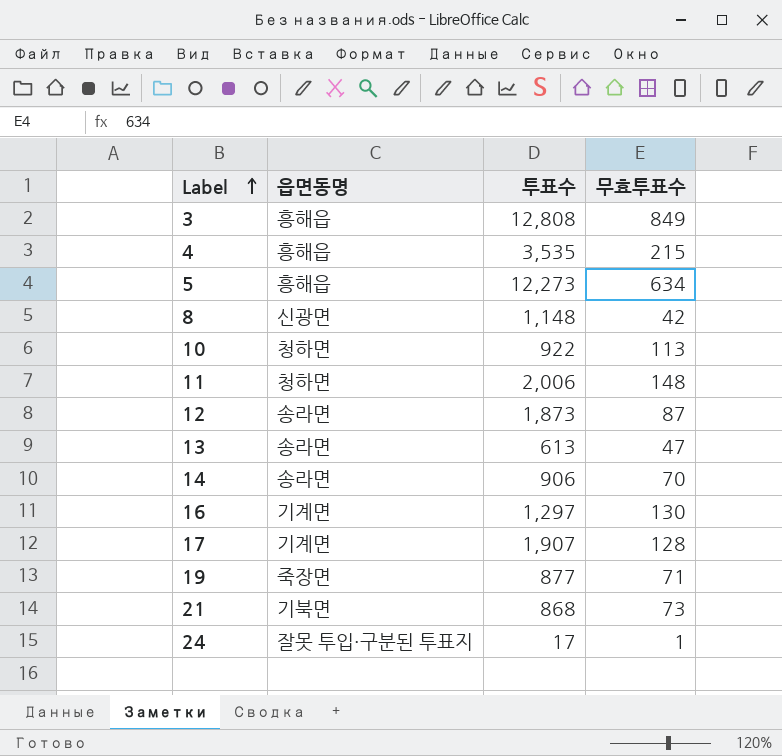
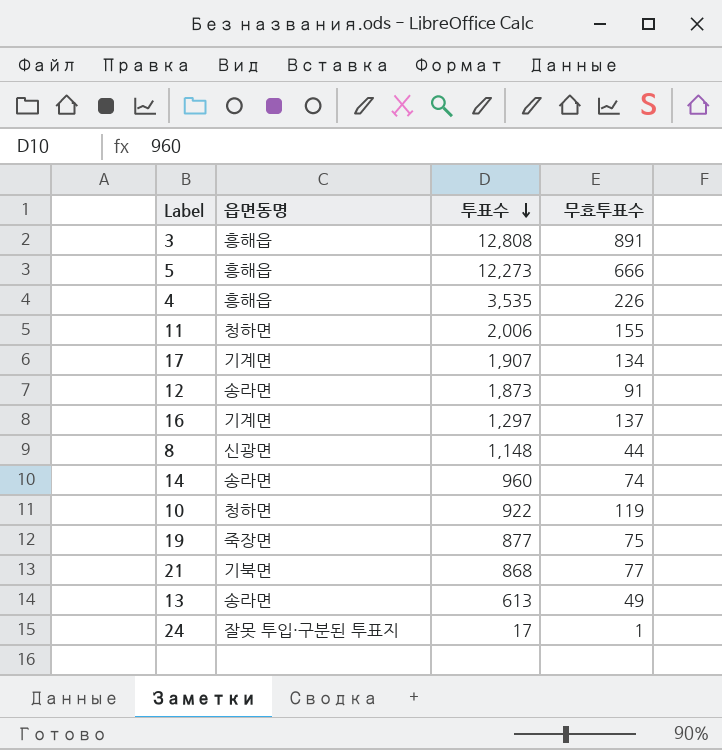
row order: Label ascending -> 투표수 descending
3 | 무효투표수: 849 -> 891
5 | 무효투표수: 634 -> 666
4 | 무효투표수: 215 -> 226
11 | 무효투표수: 148 -> 155
17 | 무효투표수: 128 -> 134
12 | 무효투표수: 87 -> 91
16 | 무효투표수: 130 -> 137
8 | 무효투표수: 42 -> 44
14 | 투표수: 906 -> 960
14 | 무효투표수: 70 -> 74
10 | 무효투표수: 113 -> 119
19 | 무효투표수: 71 -> 75
21 | 무효투표수: 73 -> 77
13 | 무효투표수: 47 -> 49

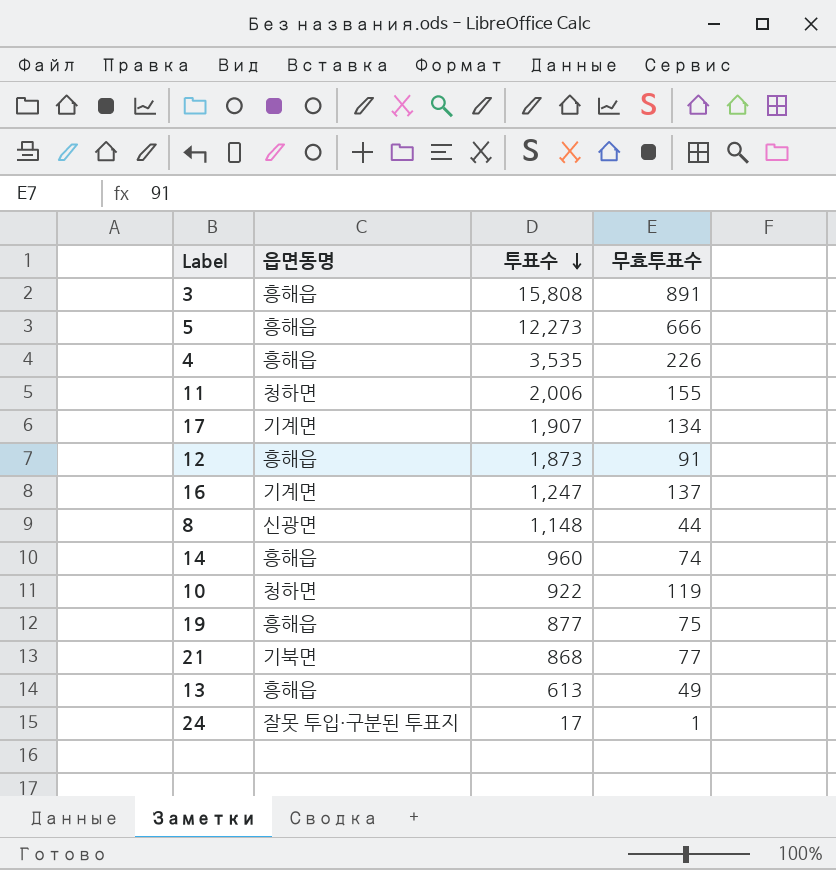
3 | 투표수: 12,808 -> 15,808
12 | 읍면동명: 송라면 -> 흥해읍
16 | 투표수: 1,297 -> 1,247
14 | 읍면동명: 송라면 -> 흥해읍
19 | 읍면동명: 죽장면 -> 흥해읍
13 | 읍면동명: 송라면 -> 흥해읍

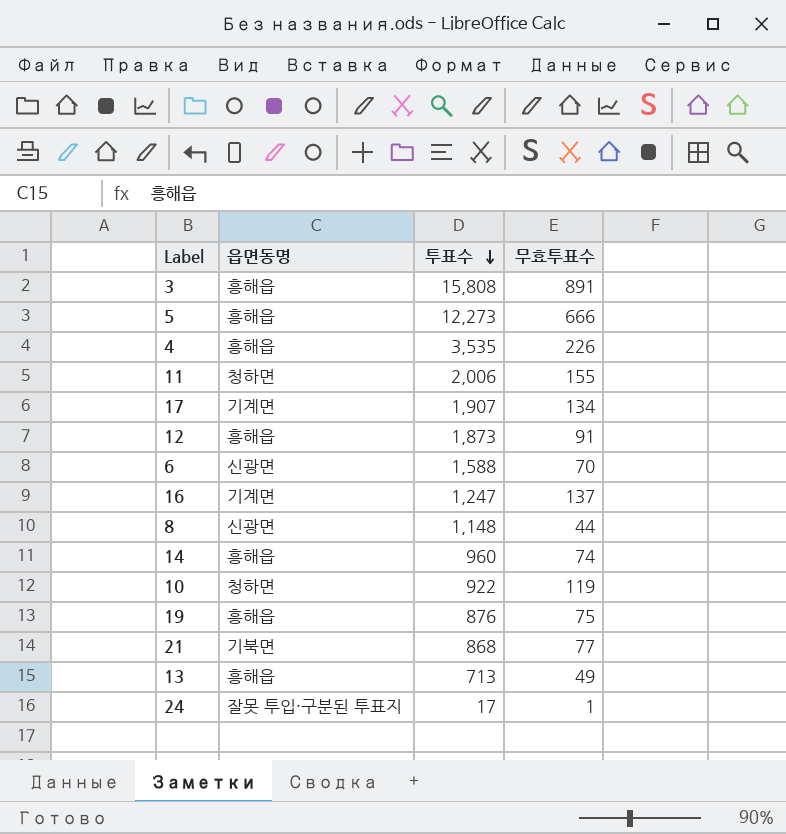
row 6: none -> 신광면 | 1,588 | 70
19 | 투표수: 877 -> 876
13 | 투표수: 613 -> 713

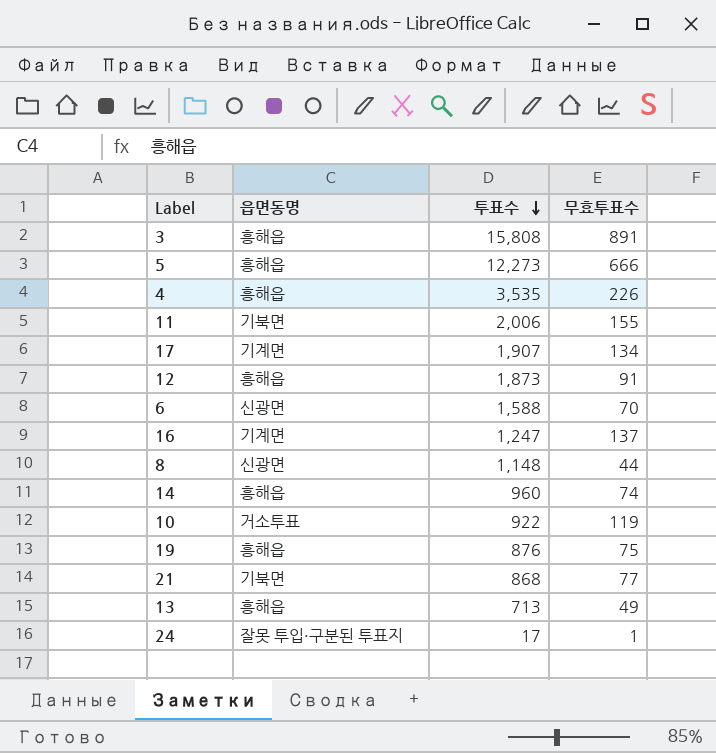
11 | 읍면동명: 청하면 -> 기북면
10 | 읍면동명: 청하면 -> 거소투표

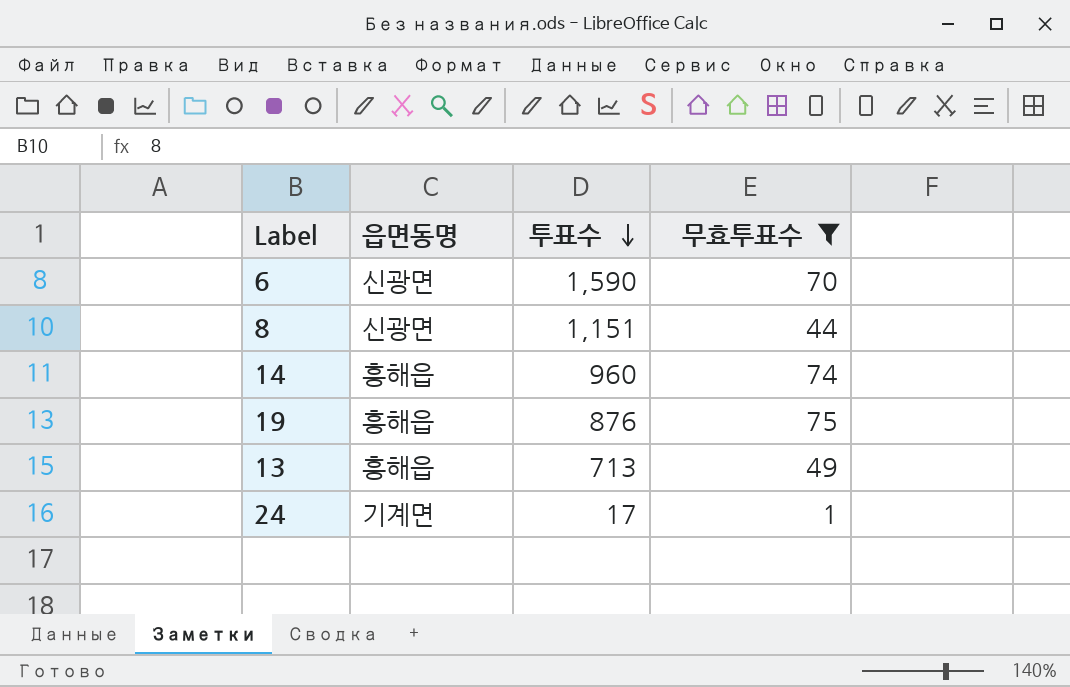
filter: none -> 무효투표수 <= 75
6 | 투표수: 1,588 -> 1,590
8 | 투표수: 1,148 -> 1,151
24 | 읍면동명: 잘못 투입·구분된 투표지 -> 기계면

